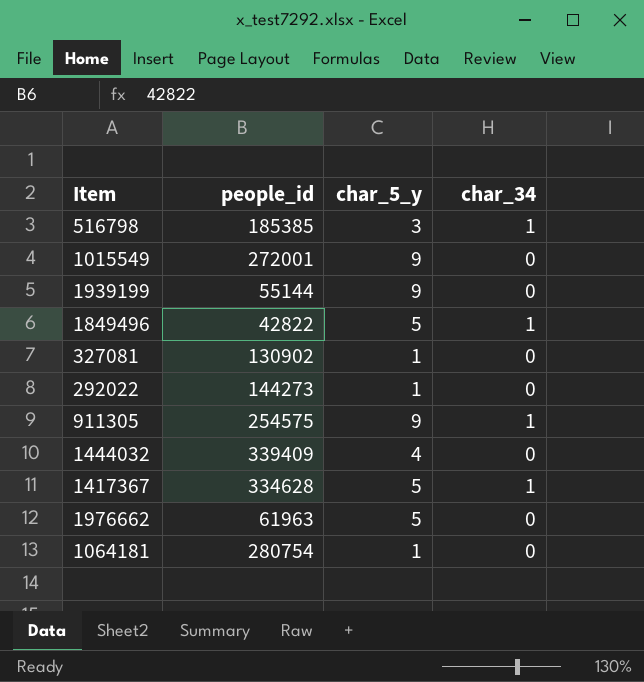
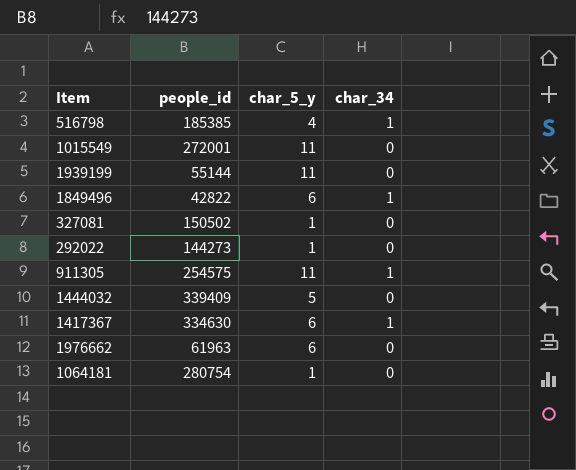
516798 | char_5_y: 3 -> 4
1015549 | char_5_y: 9 -> 11
1939199 | char_5_y: 9 -> 11
1849496 | char_5_y: 5 -> 6
327081 | people_id: 130902 -> 150502
911305 | char_5_y: 9 -> 11
1444032 | char_5_y: 4 -> 5
1417367 | people_id: 334628 -> 334630
1417367 | char_5_y: 5 -> 6
1976662 | char_5_y: 5 -> 6

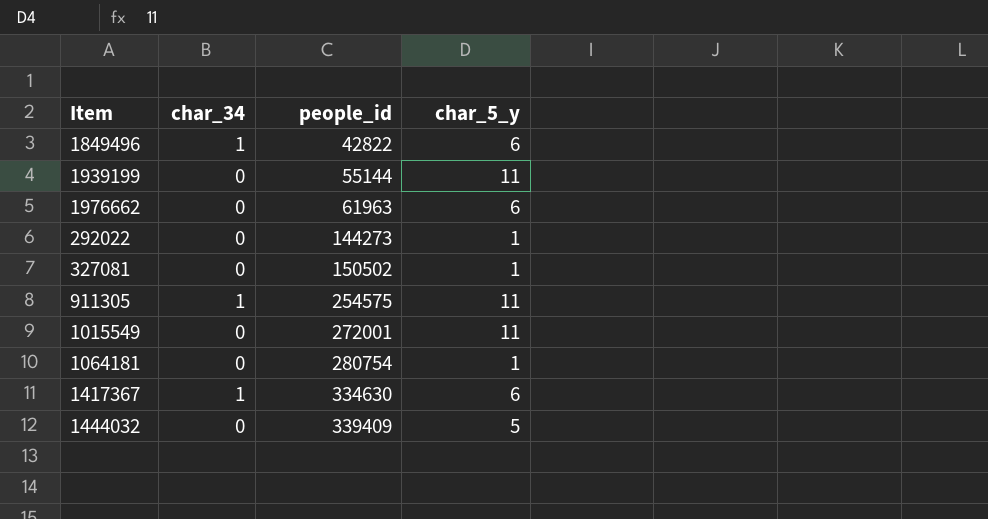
row order: none -> people_id ascending
column char_34 | position: 4 -> 2
row 516798: 185385 | 4 | 1 -> none

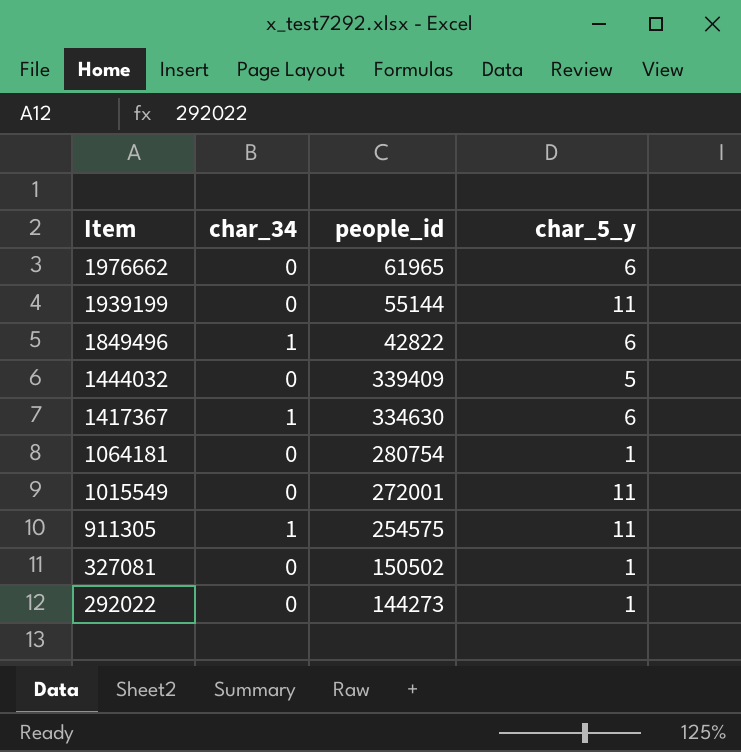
row order: people_id ascending -> Item descending
1976662 | people_id: 61963 -> 61965

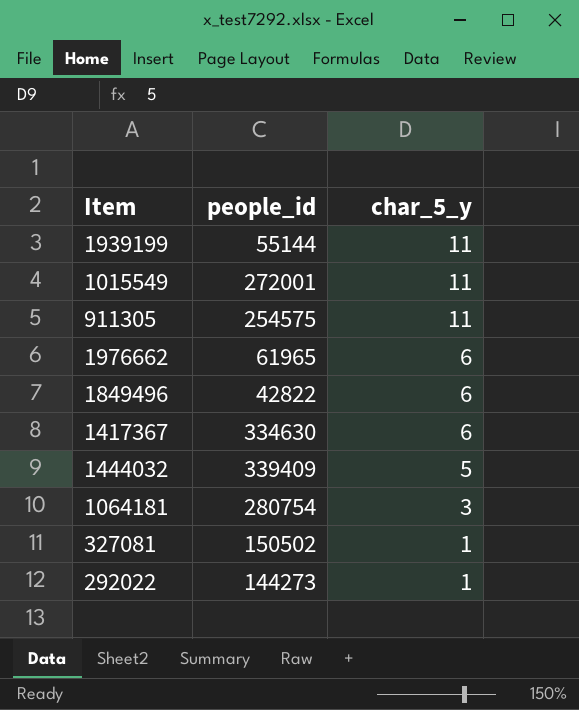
row order: Item descending -> char_5_y descending
column char_34 | position: 2 -> none
1064181 | char_5_y: 1 -> 3

